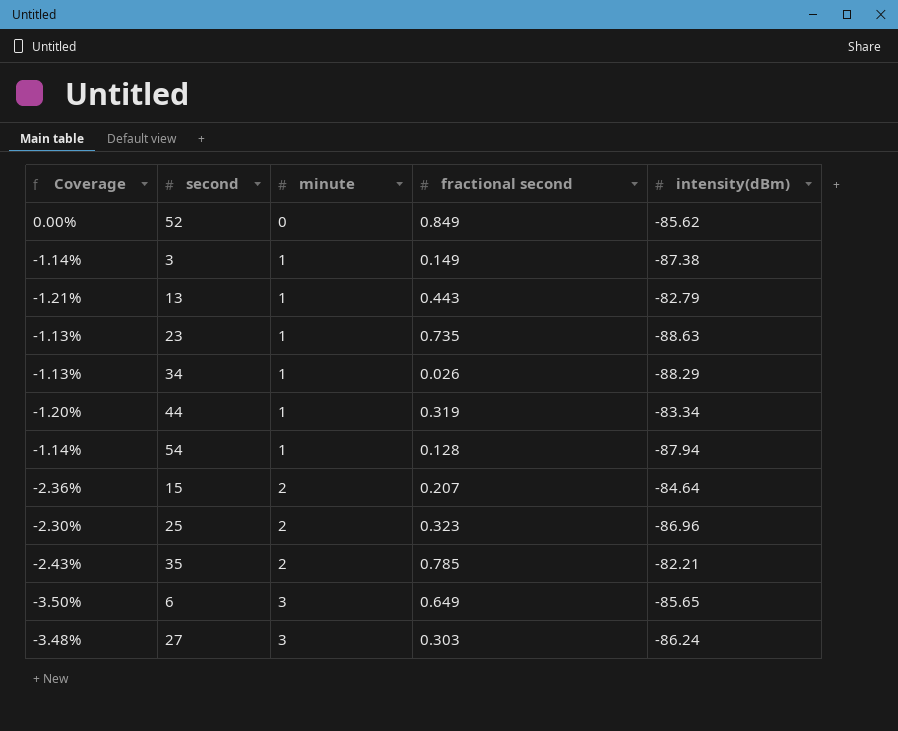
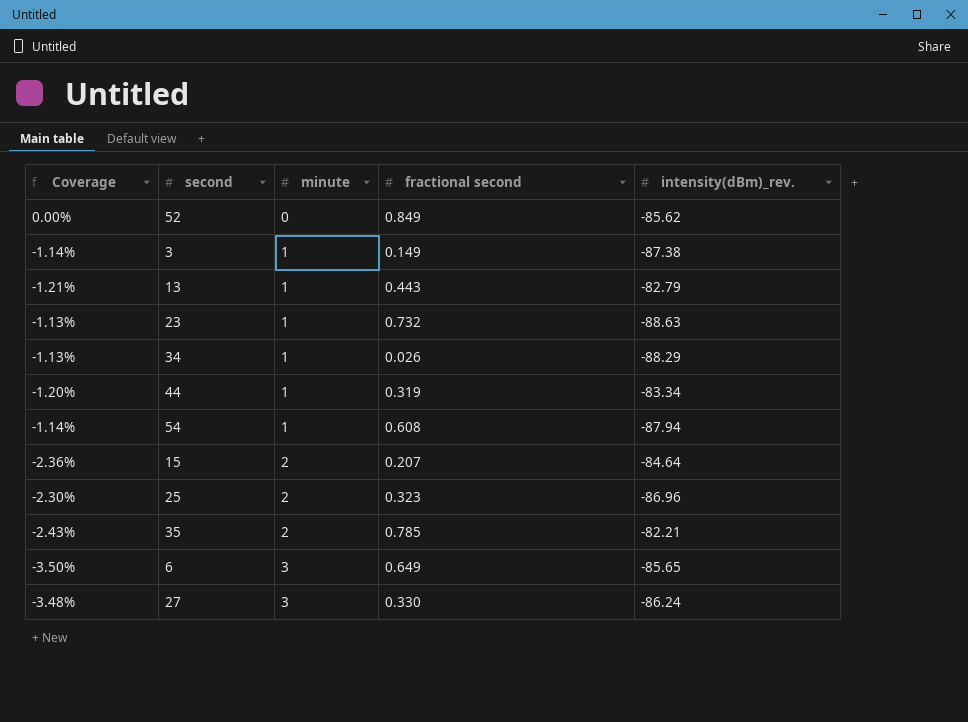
column name: intensity(dBm) -> intensity(dBm)_rev.
23 | fractional second: 0.735 -> 0.732
54 | fractional second: 0.128 -> 0.608
27 | fractional second: 0.303 -> 0.330

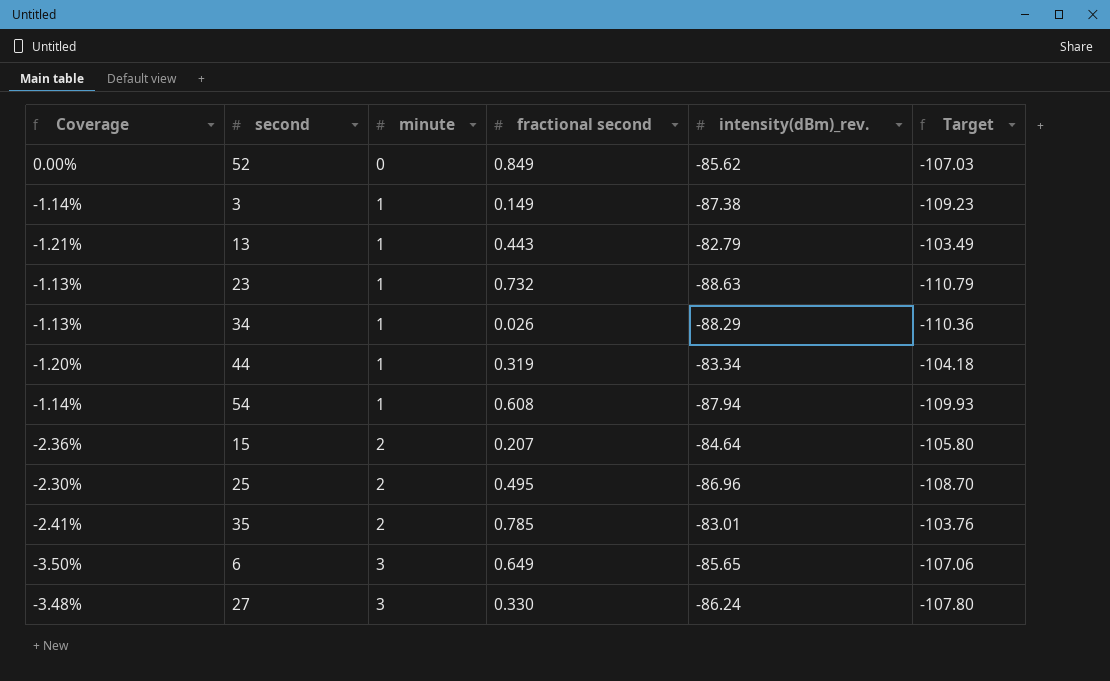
column Target | formula: none -> [intensity(dBm)_rev.] * 1.25
25 | fractional second: 0.323 -> 0.495
35 | Coverage: -2.43% -> -2.41%
35 | intensity(dBm)_rev.: -82.21 -> -83.01

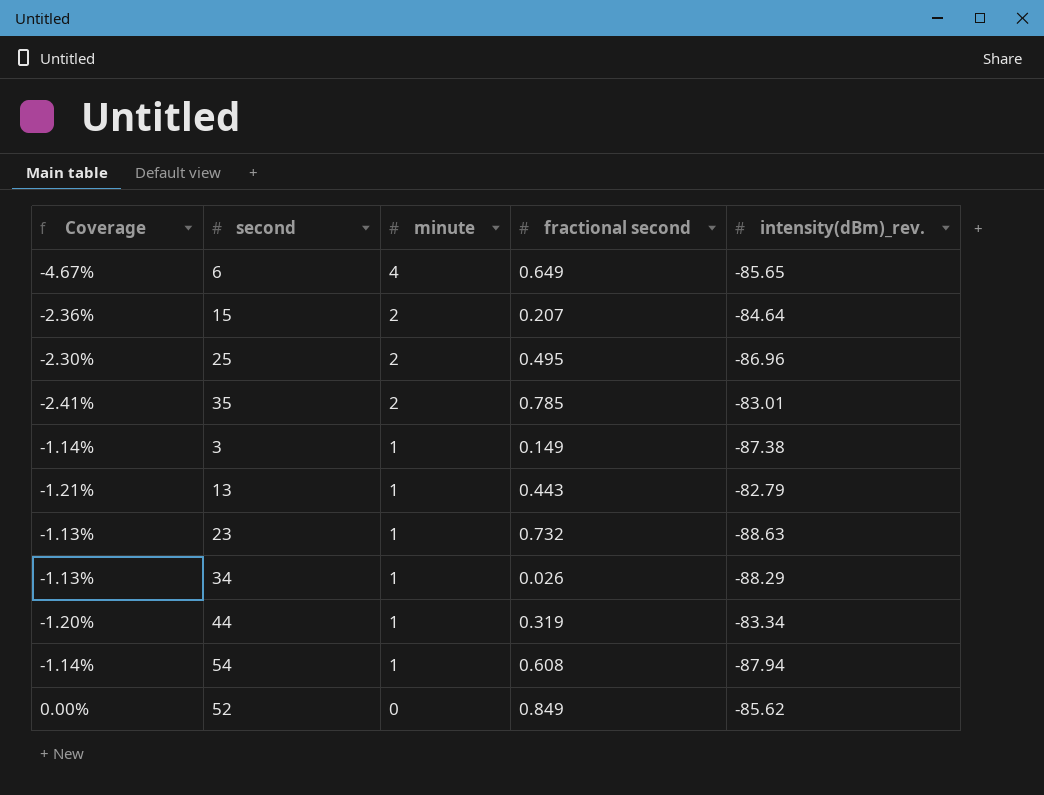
row order: minute ascending -> minute descending
column Target | formula: [intensity(dBm)_rev.] * 1.25 -> none
row 27: -3.48% | 3 | 0.330 | -86.24 | -107.80 -> none
6 | Coverage: -3.50% -> -4.67%
6 | minute: 3 -> 4

